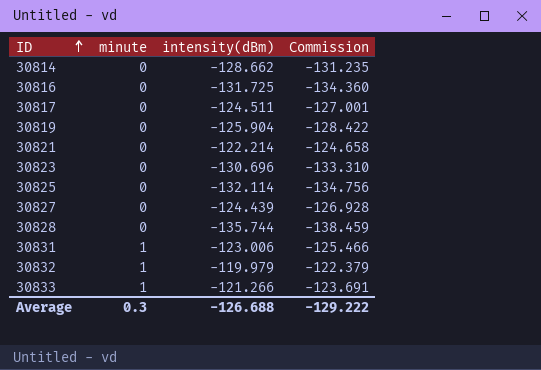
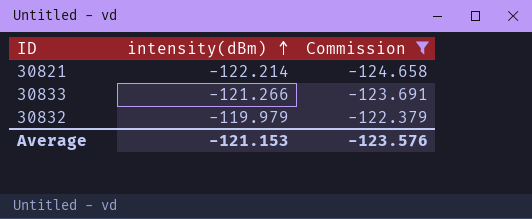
filter: none -> Commission >= -124.658
row order: ID ascending -> intensity(dBm) ascending
column minute | position: 2 -> none
Average | intensity(dBm): -126.688 -> -121.153
Average | Commission: -129.222 -> -123.576

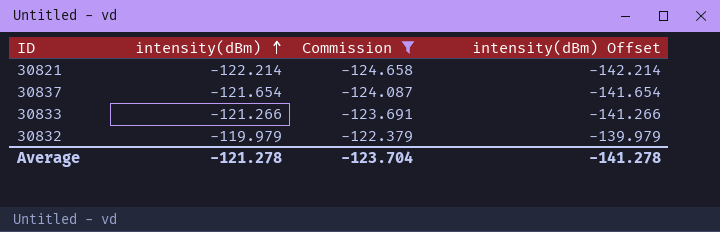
column intensity(dBm) Offset | formula: none -> [intensity(dBm)] - 20
row 30837: none -> -121.654 | -124.087 | -141.654
Average | intensity(dBm): -121.153 -> -121.278
Average | Commission: -123.576 -> -123.704

